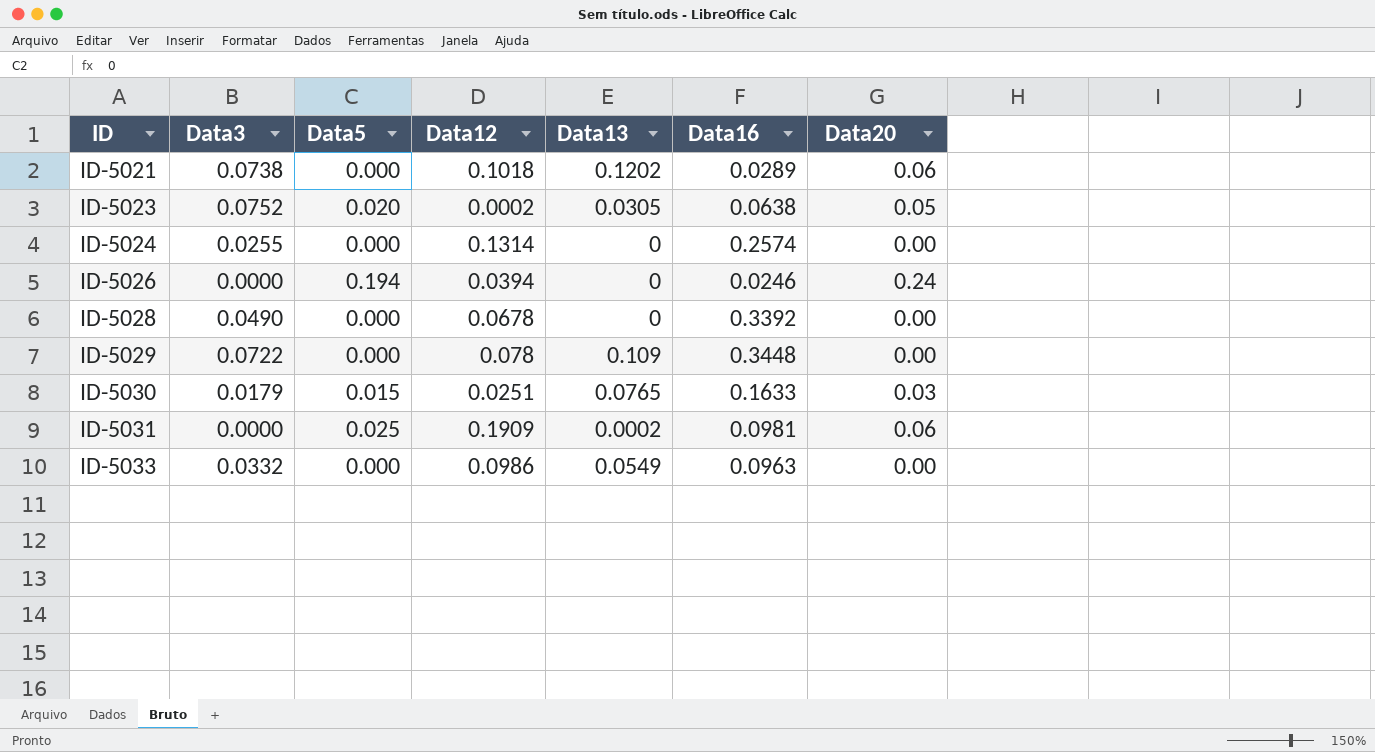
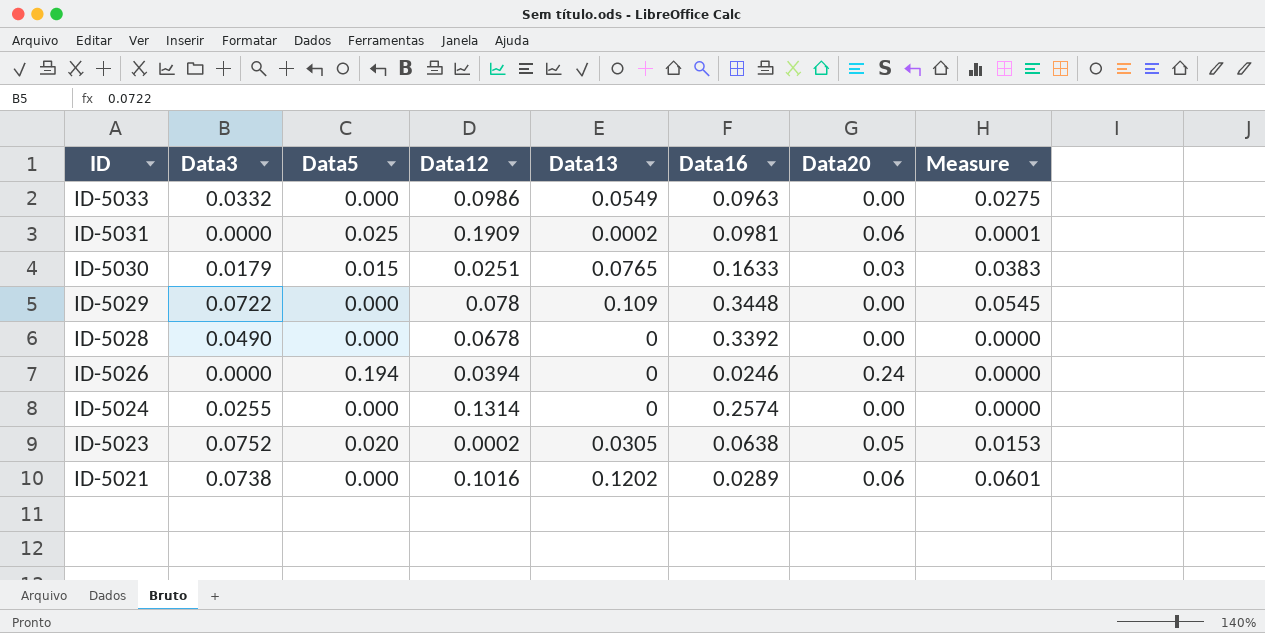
row order: ID ascending -> ID descending
column Measure | formula: none -> [Data13] * 0.5
ID-5021 | Data12: 0.1018 -> 0.1016

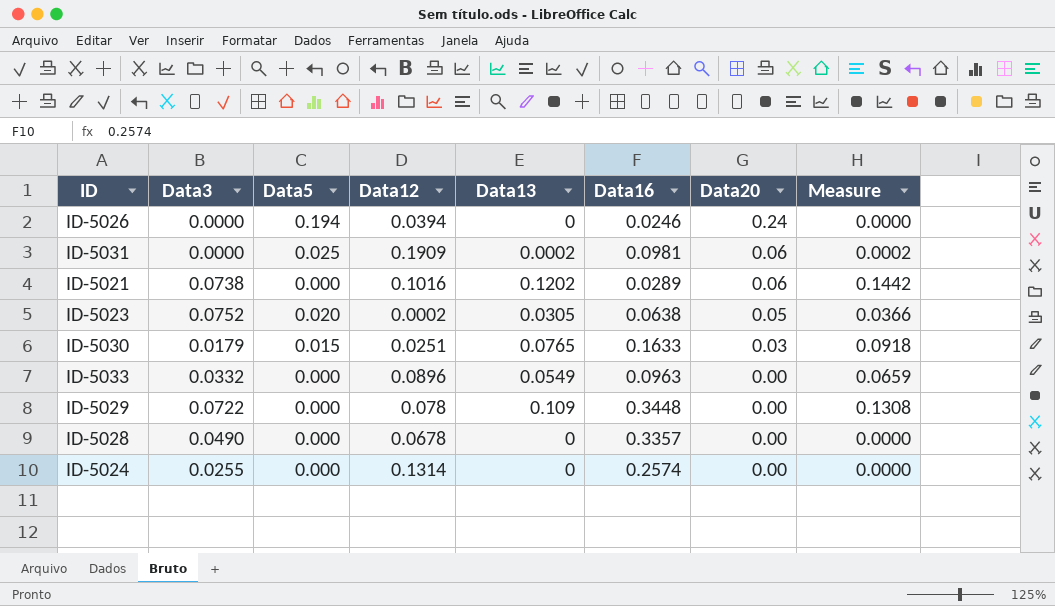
row order: ID descending -> Data20 descending
column Measure | formula: [Data13] * 0.5 -> [Data13] * 1.2
ID-5033 | Data12: 0.0986 -> 0.0896
ID-5028 | Data16: 0.3392 -> 0.3357

